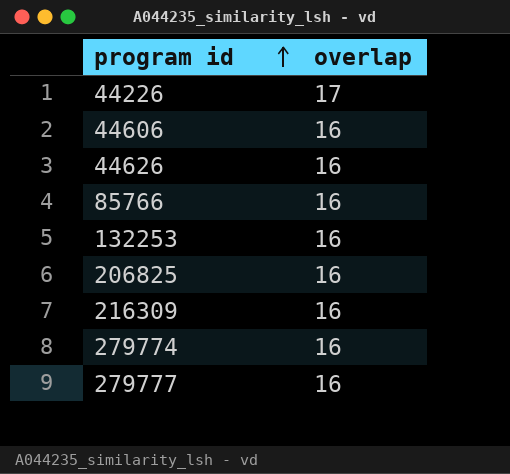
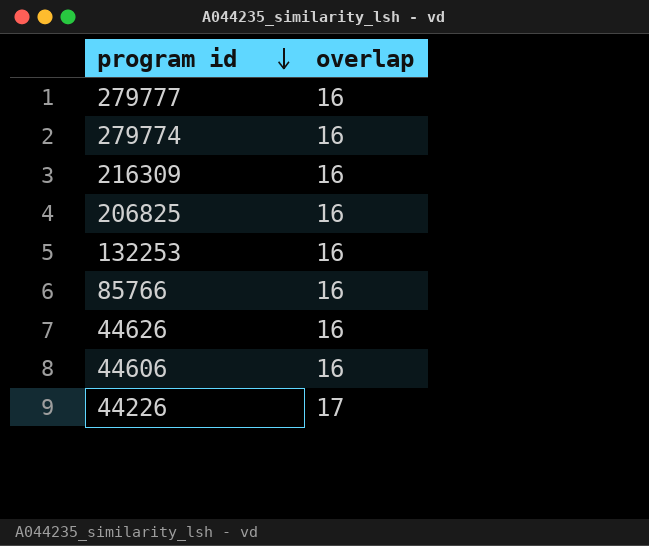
row order: program id ascending -> program id descending

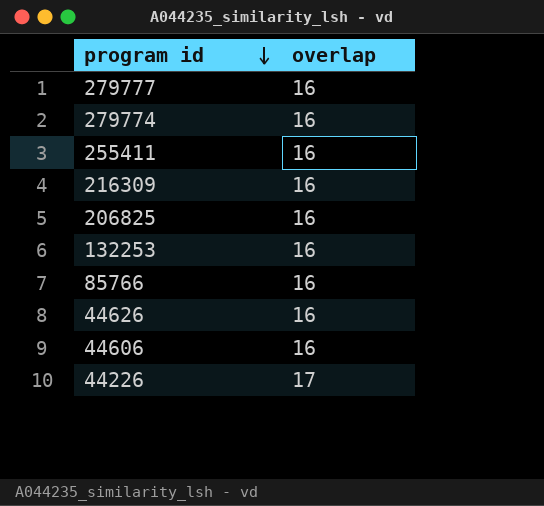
row 255411: none -> 16

